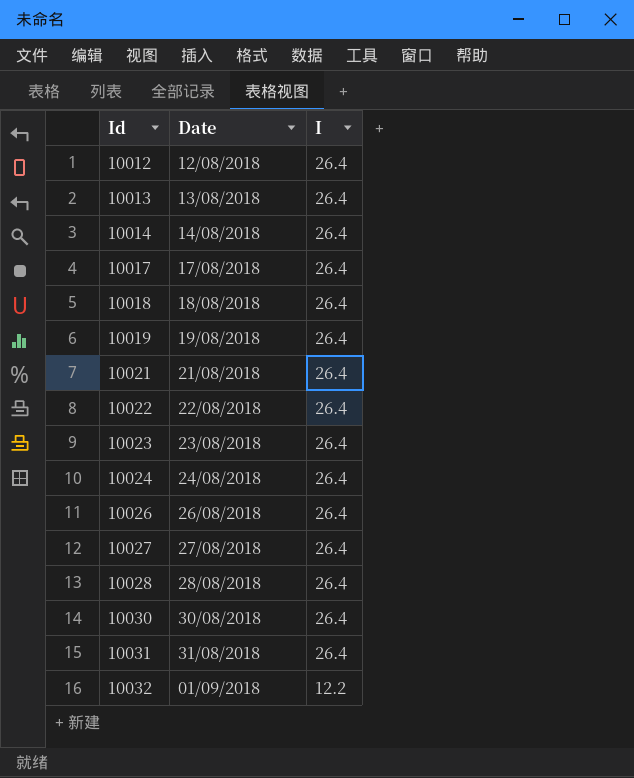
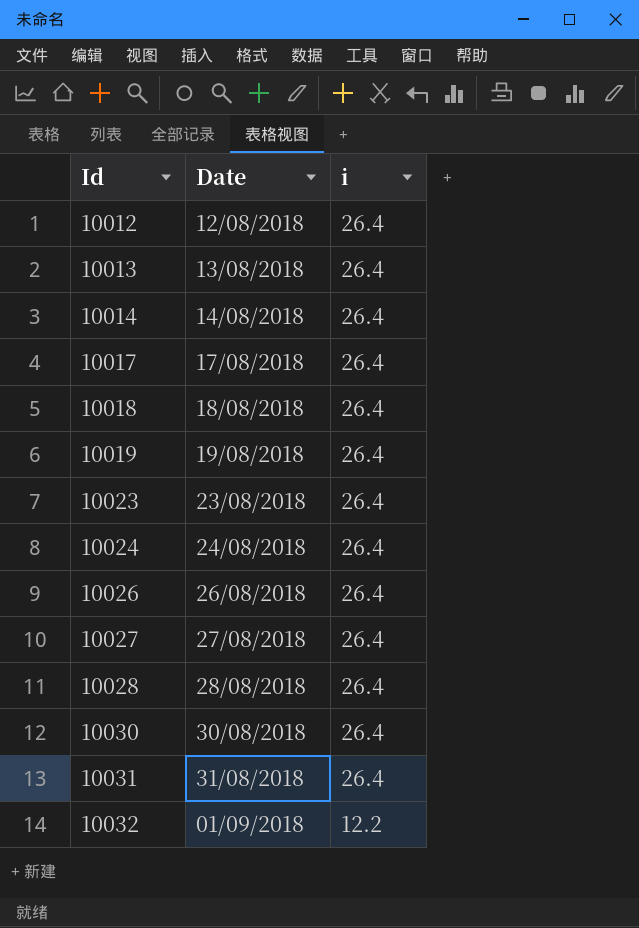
column name: I -> i
row 10021: 21/08/2018 | 26.4 -> none
row 10022: 22/08/2018 | 26.4 -> none

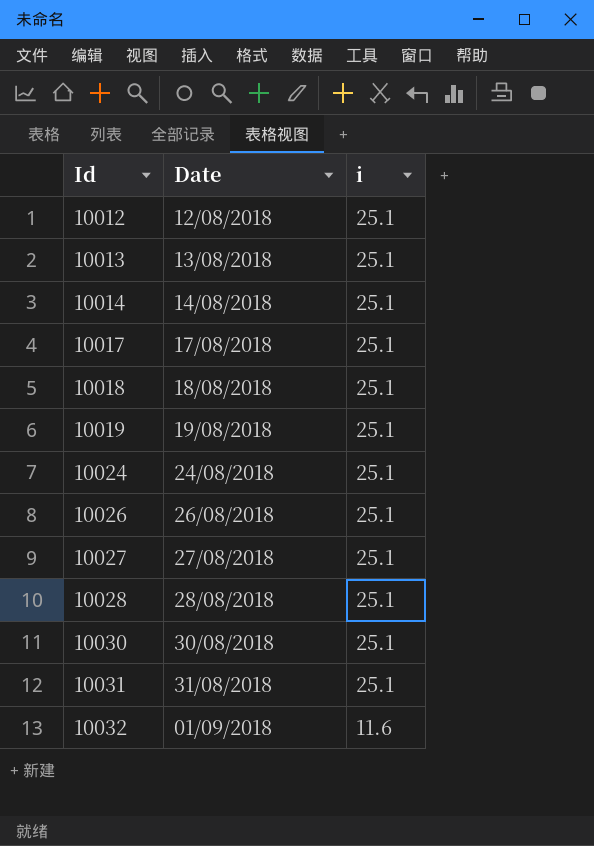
row 10023: 23/08/2018 | 26.4 -> none
10012 | i: 26.4 -> 25.1
10013 | i: 26.4 -> 25.1
10014 | i: 26.4 -> 25.1
10017 | i: 26.4 -> 25.1
10018 | i: 26.4 -> 25.1
10019 | i: 26.4 -> 25.1
10024 | i: 26.4 -> 25.1
10026 | i: 26.4 -> 25.1
10027 | i: 26.4 -> 25.1
10028 | i: 26.4 -> 25.1
10030 | i: 26.4 -> 25.1
10031 | i: 26.4 -> 25.1
10032 | i: 12.2 -> 11.6

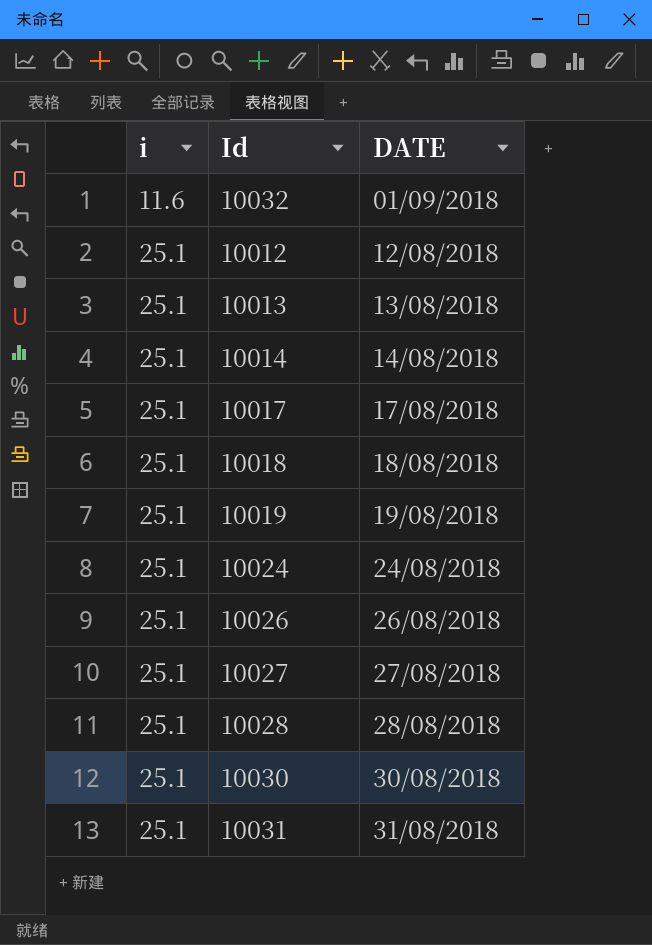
row order: Id ascending -> i ascending
column i | position: 3 -> 1
column name: Date -> DATE

